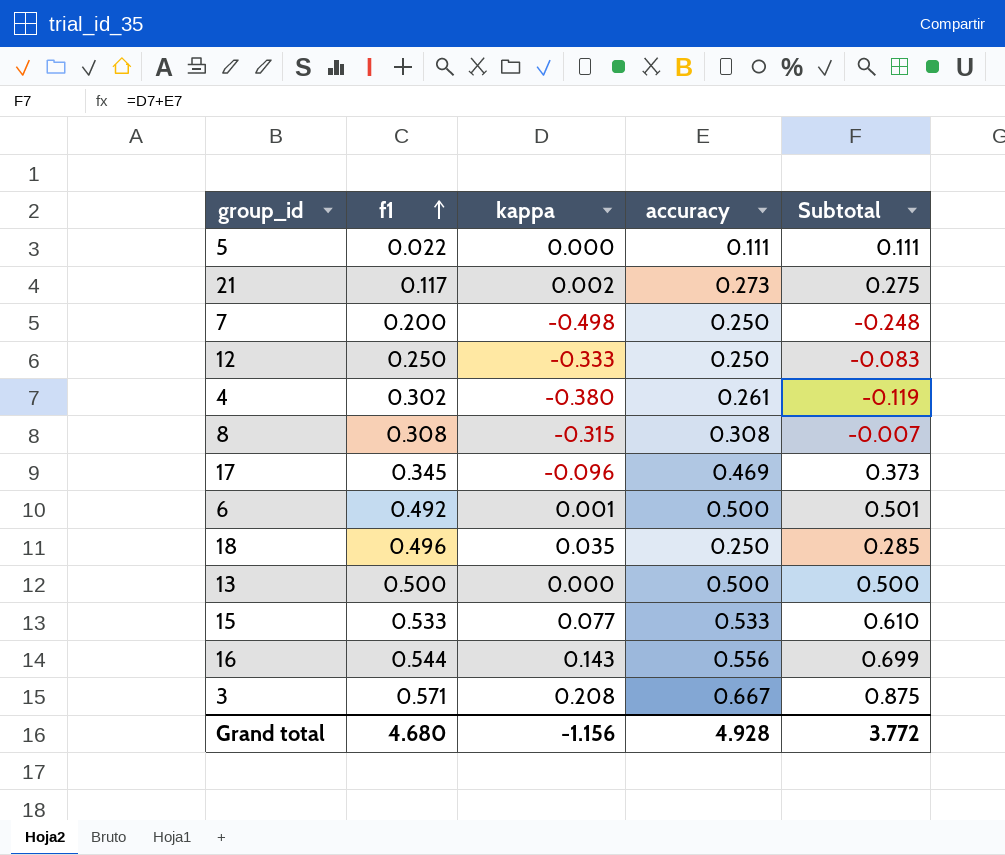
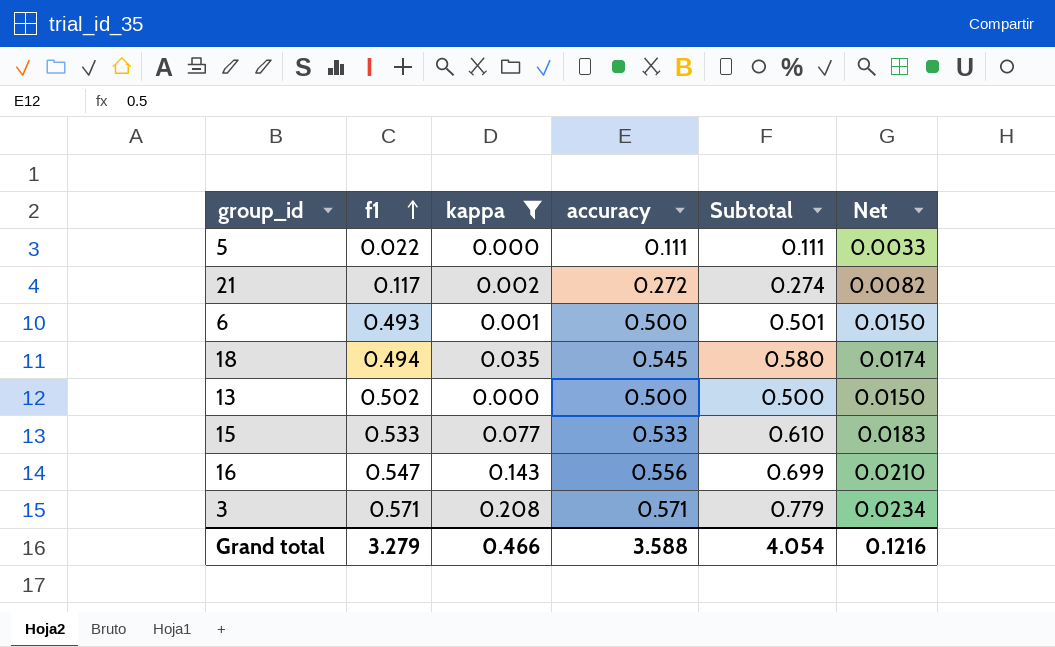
filter: none -> kappa >= 0.000
column Net | formula: none -> [Subtotal] * 0.03
21 | accuracy: 0.273 -> 0.272
21 | Subtotal: 0.275 -> 0.274
6 | f1: 0.492 -> 0.493
18 | f1: 0.496 -> 0.494
18 | accuracy: 0.250 -> 0.545
18 | Subtotal: 0.285 -> 0.580
13 | f1: 0.500 -> 0.502
16 | f1: 0.544 -> 0.547
3 | accuracy: 0.667 -> 0.571
3 | Subtotal: 0.875 -> 0.779
Grand total | f1: 4.680 -> 3.279
Grand total | kappa: -1.156 -> 0.466
Grand total | accuracy: 4.928 -> 3.588
Grand total | Subtotal: 3.772 -> 4.054

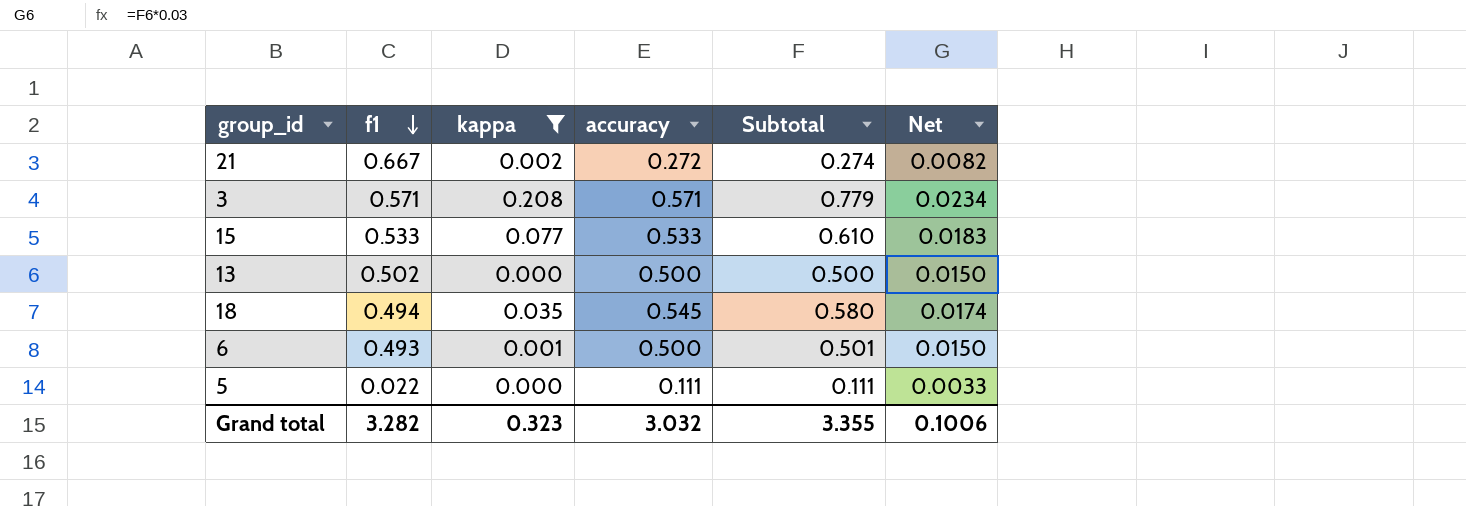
row order: f1 ascending -> f1 descending
row 16: 0.547 | 0.143 | 0.556 | 0.699 | 0.0210 -> none
21 | f1: 0.117 -> 0.667
Grand total | f1: 3.279 -> 3.282
Grand total | kappa: 0.466 -> 0.323
Grand total | accuracy: 3.588 -> 3.032
Grand total | Subtotal: 4.054 -> 3.355
Grand total | Net: 0.1216 -> 0.1006

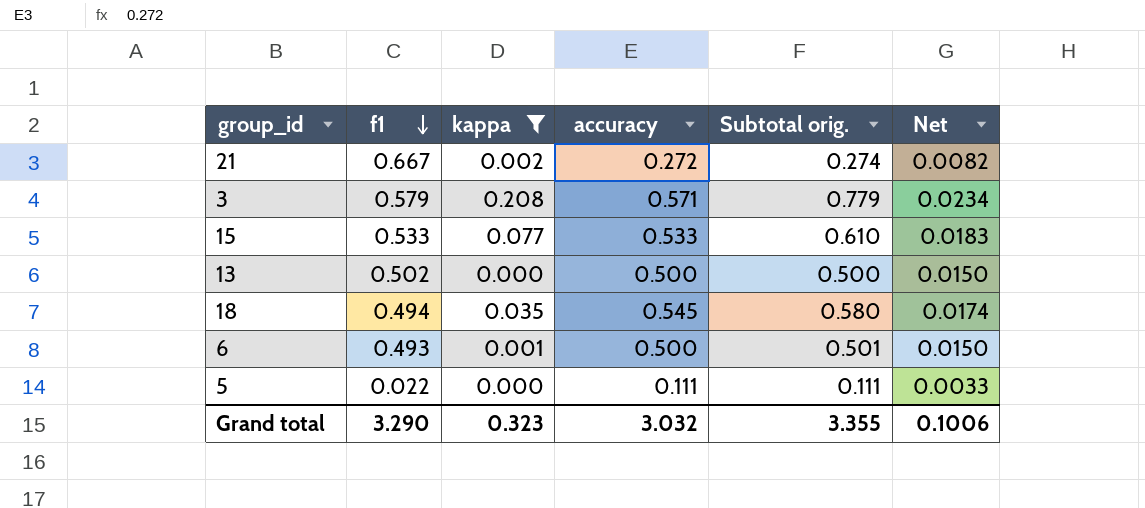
column name: Subtotal -> Subtotal orig.
3 | f1: 0.571 -> 0.579
Grand total | f1: 3.282 -> 3.290

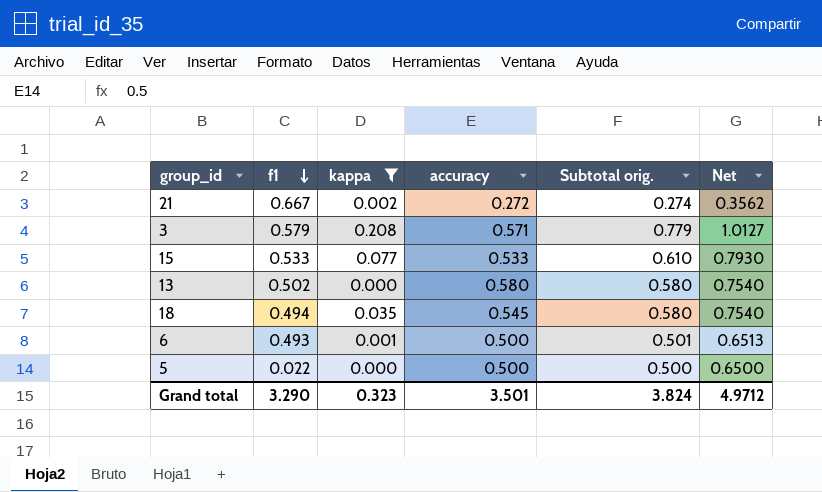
column Net | formula: [Subtotal orig.] * 0.03 -> [Subtotal orig.] * 1.3
13 | accuracy: 0.500 -> 0.580
13 | Subtotal orig.: 0.500 -> 0.580
5 | accuracy: 0.111 -> 0.500
5 | Subtotal orig.: 0.111 -> 0.500
Grand total | accuracy: 3.032 -> 3.501
Grand total | Subtotal orig.: 3.355 -> 3.824
Grand total | Net: 0.1006 -> 4.9712

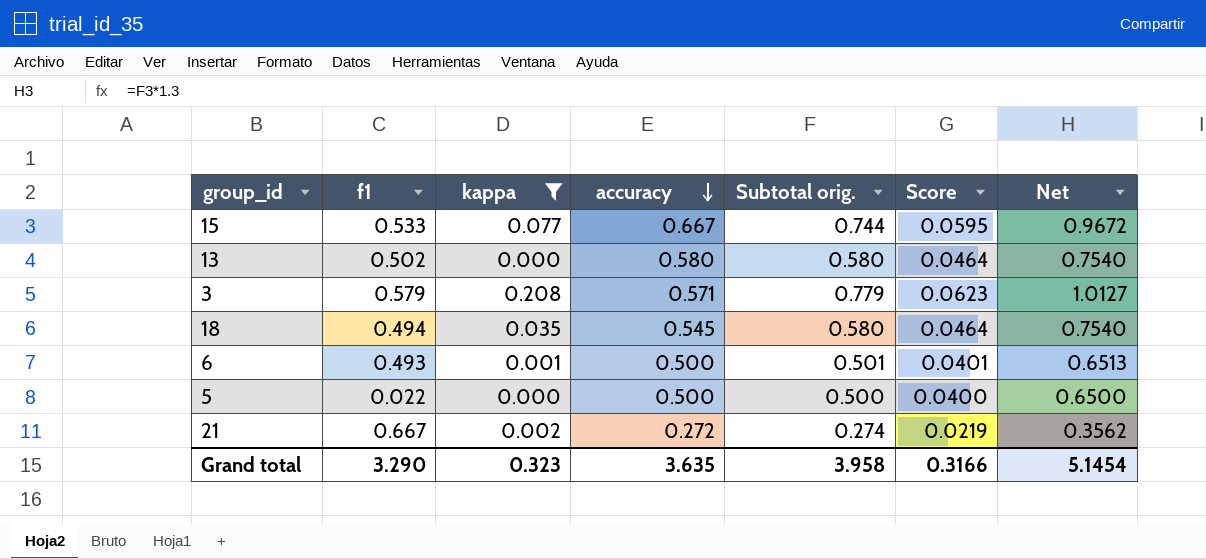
row order: f1 descending -> accuracy descending
column Score | formula: none -> [Subtotal orig.] * 0.08
15 | accuracy: 0.533 -> 0.667
15 | Subtotal orig.: 0.610 -> 0.744
15 | Net: 0.7930 -> 0.9672
Grand total | accuracy: 3.501 -> 3.635
Grand total | Subtotal orig.: 3.824 -> 3.958
Grand total | Net: 4.9712 -> 5.1454

